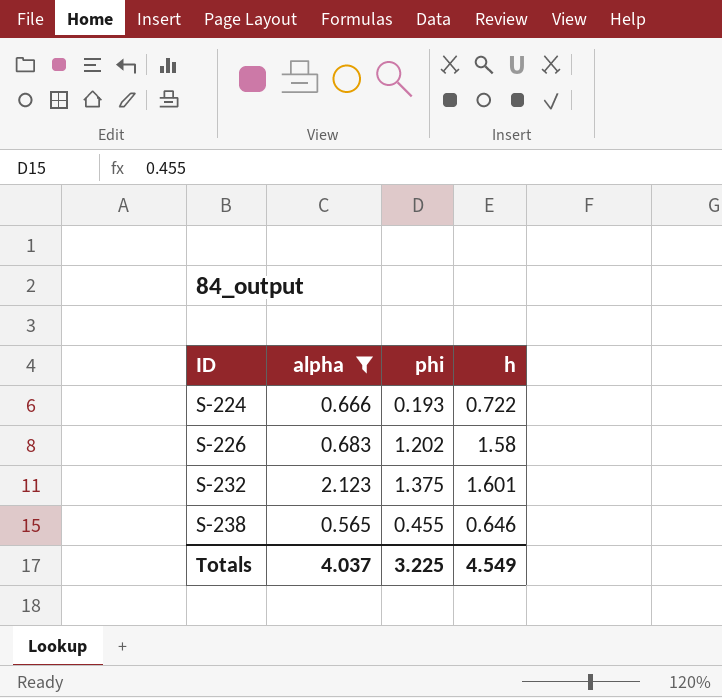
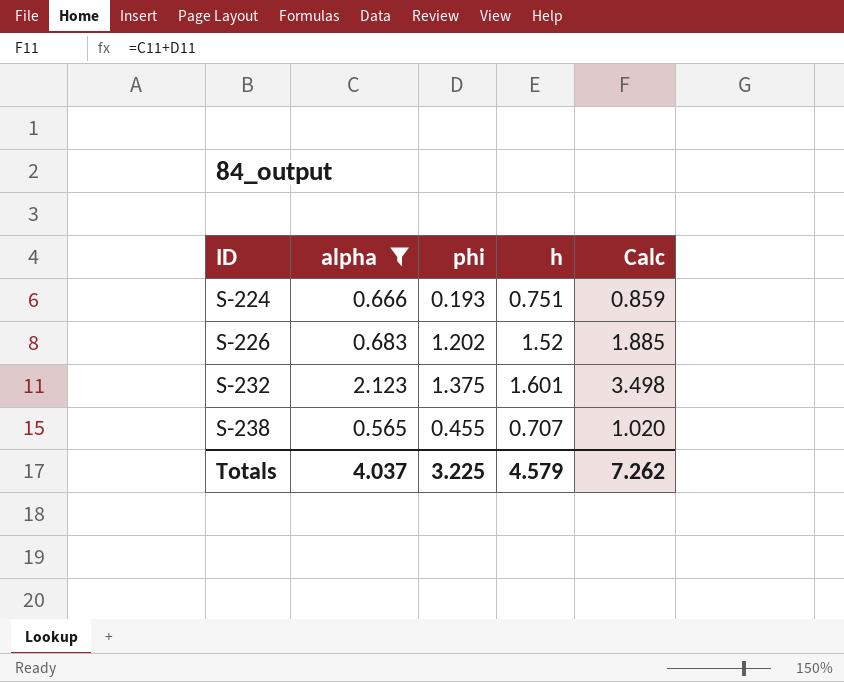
column Calc | formula: none -> [alpha] + [phi]
S-224 | h: 0.722 -> 0.751
S-226 | h: 1.58 -> 1.52
S-238 | h: 0.646 -> 0.707
Totals | h: 4.549 -> 4.579

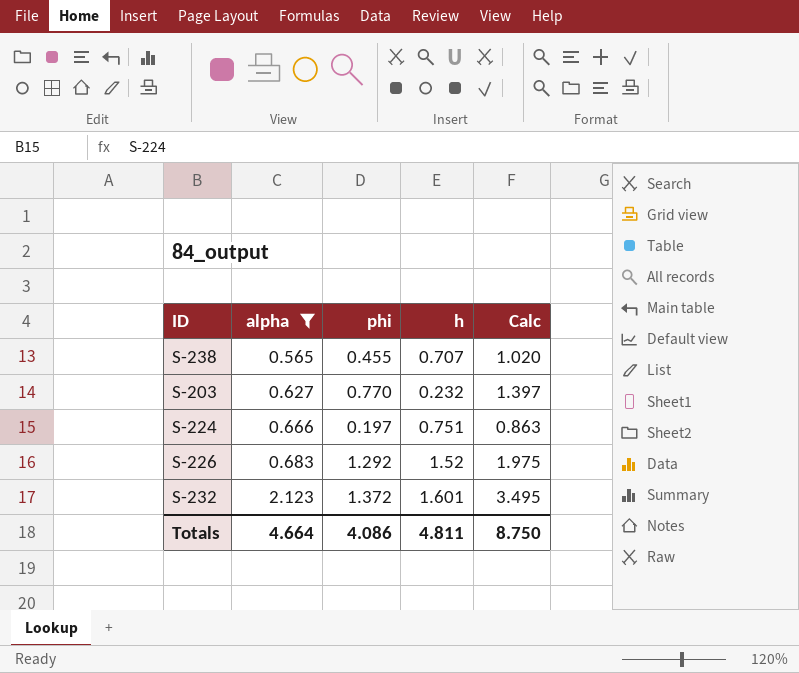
row order: ID ascending -> alpha ascending
row S-203: none -> 0.627 | 0.770 | 0.232 | 1.397
S-224 | phi: 0.193 -> 0.197
S-224 | Calc: 0.859 -> 0.863
S-226 | phi: 1.202 -> 1.292
S-226 | Calc: 1.885 -> 1.975
S-232 | phi: 1.375 -> 1.372
S-232 | Calc: 3.498 -> 3.495
Totals | alpha: 4.037 -> 4.664
Totals | phi: 3.225 -> 4.086
Totals | h: 4.579 -> 4.811
Totals | Calc: 7.262 -> 8.750

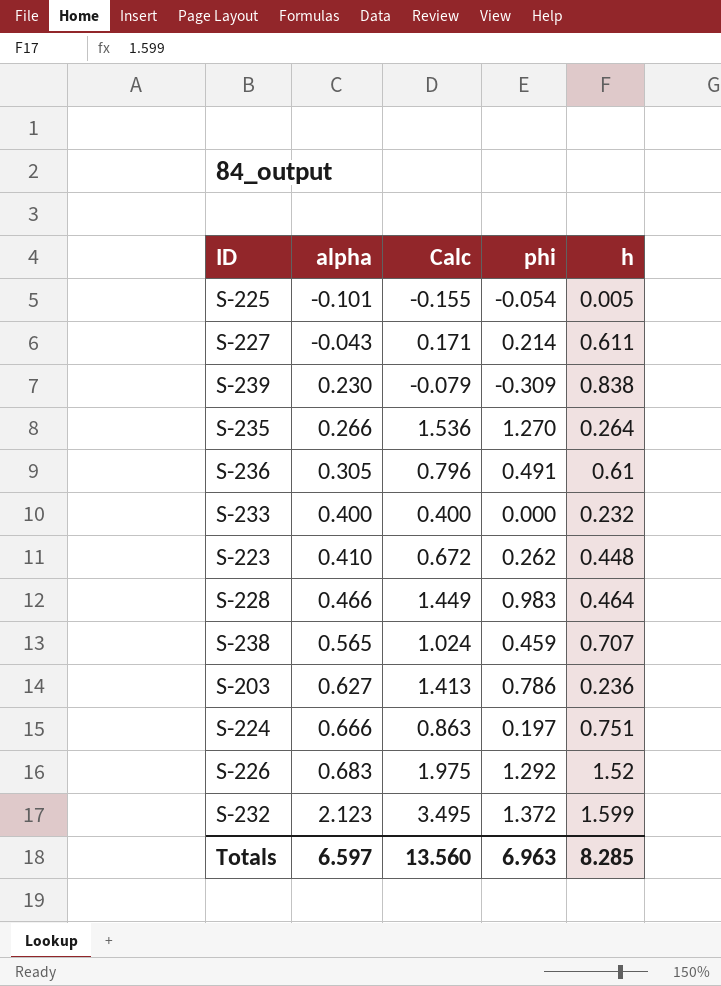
filter: alpha >= 0.565 -> none
column Calc | position: 5 -> 3
S-238 | Calc: 1.020 -> 1.024
S-238 | phi: 0.455 -> 0.459
S-203 | Calc: 1.397 -> 1.413
S-203 | phi: 0.770 -> 0.786
S-203 | h: 0.232 -> 0.236
S-232 | h: 1.601 -> 1.599
Totals | alpha: 4.664 -> 6.597
Totals | Calc: 8.750 -> 13.560
Totals | phi: 4.086 -> 6.963
Totals | h: 4.811 -> 8.285

